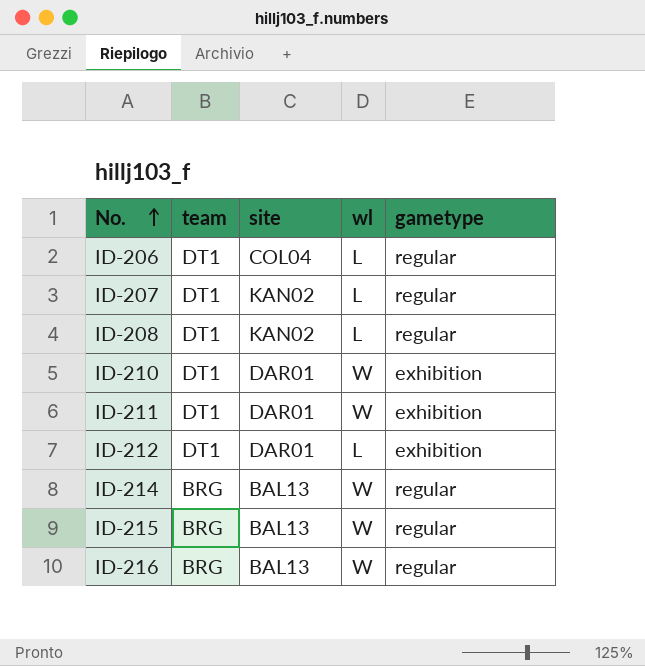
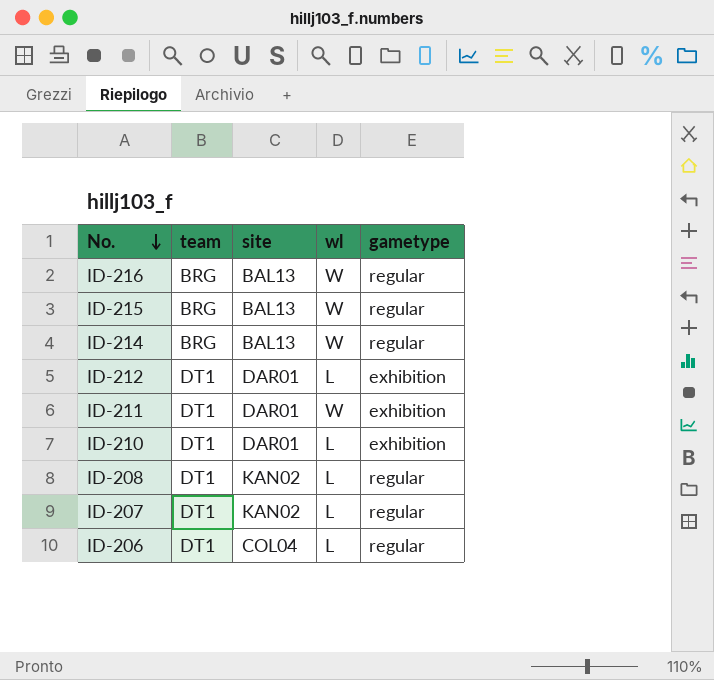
row order: No. ascending -> No. descending
ID-210 | wl: W -> L

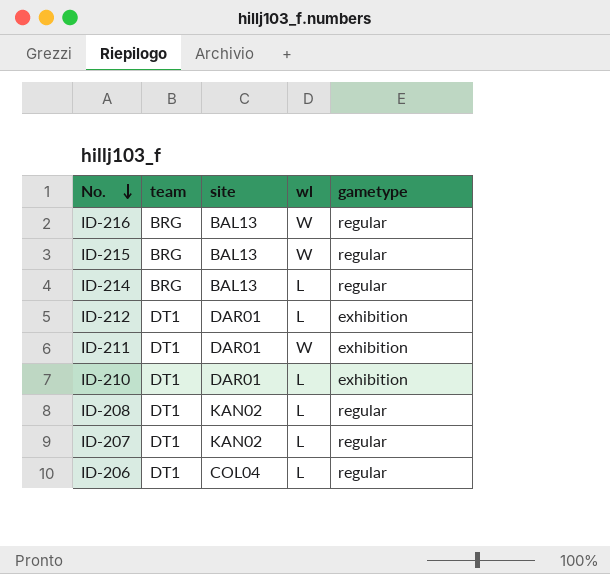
ID-214 | wl: W -> L

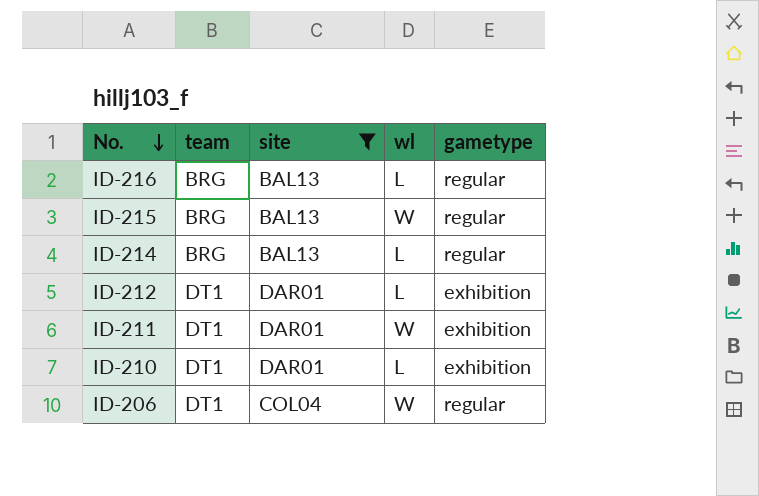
filter: none -> site != KAN02
ID-216 | wl: W -> L
ID-206 | wl: L -> W

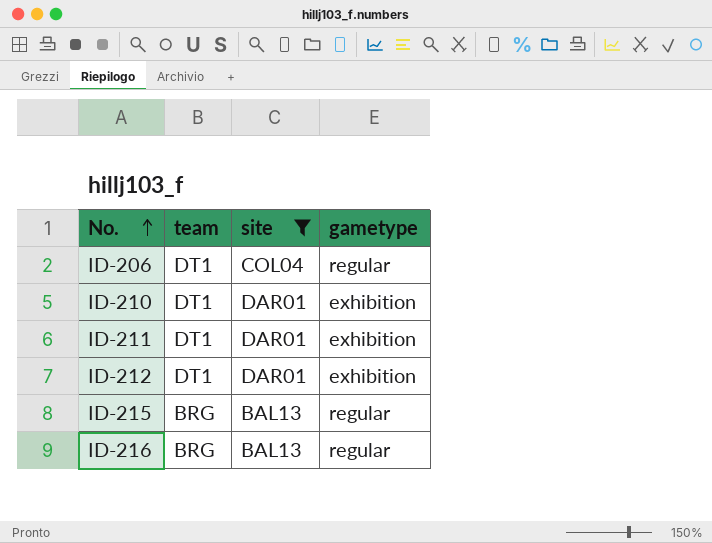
row order: No. descending -> No. ascending
column wl | position: 4 -> none
row ID-214: BRG | BAL13 | L | regular -> none

